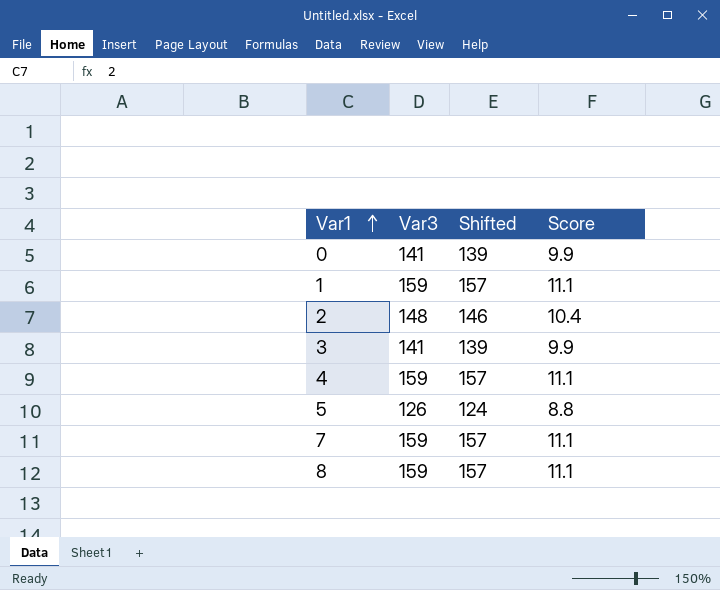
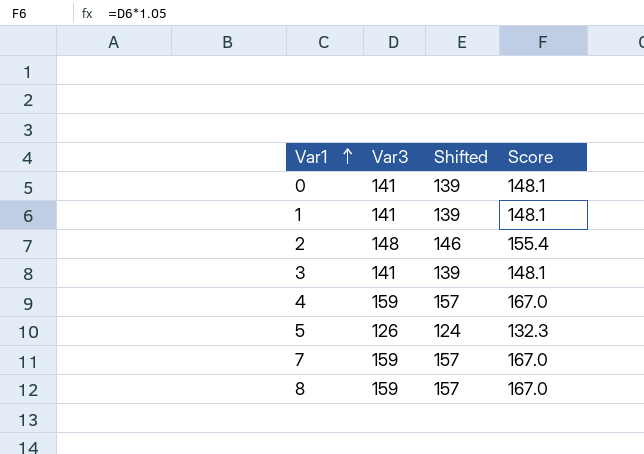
column Score | formula: [Var3] * 0.07 -> [Var3] * 1.05
1 | Var3: 159 -> 141
1 | Shifted: 157 -> 139

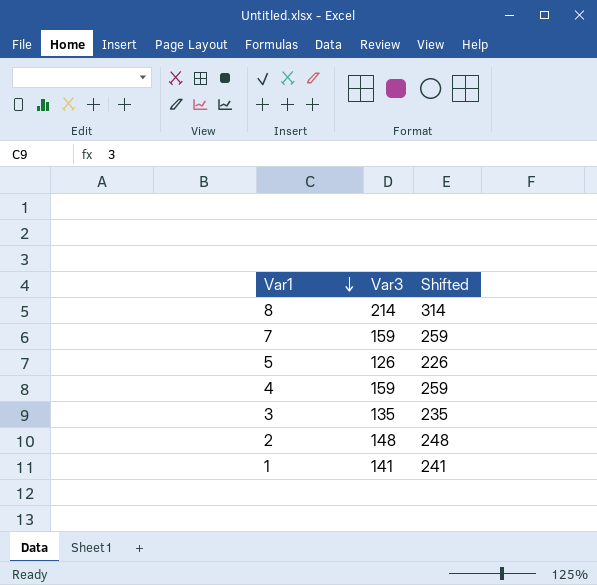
row order: Var1 ascending -> Var1 descending
column Score | formula: [Var3] * 1.05 -> none
column Shifted | formula: [Var3] - 2 -> [Var3] + 100
row 0: 141 | 139 | 148.1 -> none
8 | Var3: 159 -> 214
3 | Var3: 141 -> 135

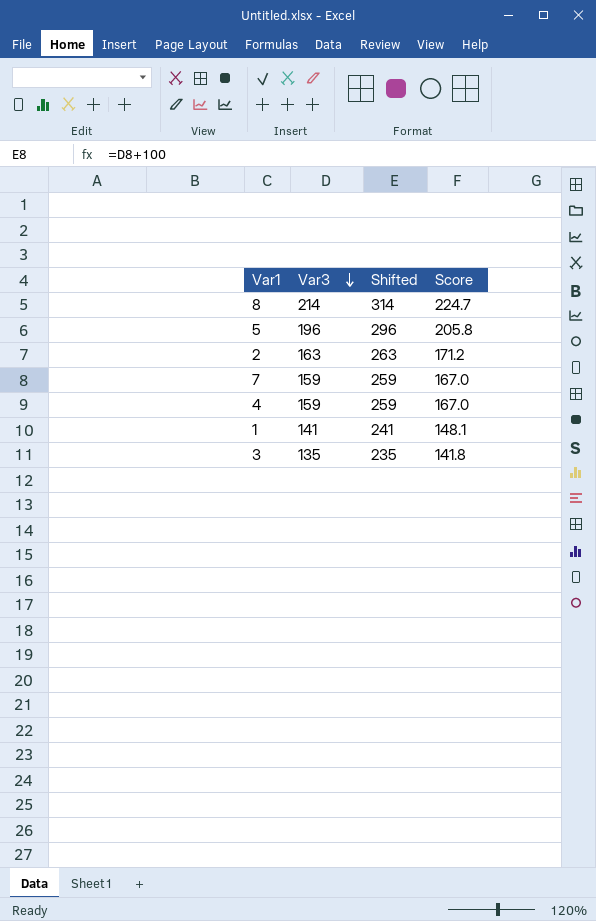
row order: Var1 descending -> Var3 descending
column Score | formula: none -> [Var3] * 1.05
5 | Var3: 126 -> 196
5 | Shifted: 226 -> 296
2 | Var3: 148 -> 163
2 | Shifted: 248 -> 263

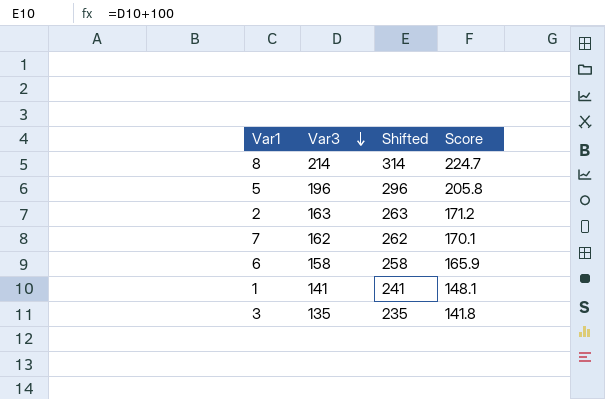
row 4: 159 | 259 | 167.0 -> none
7 | Var3: 159 -> 162
7 | Shifted: 259 -> 262
7 | Score: 167.0 -> 170.1
row 6: none -> 158 | 258 | 165.9

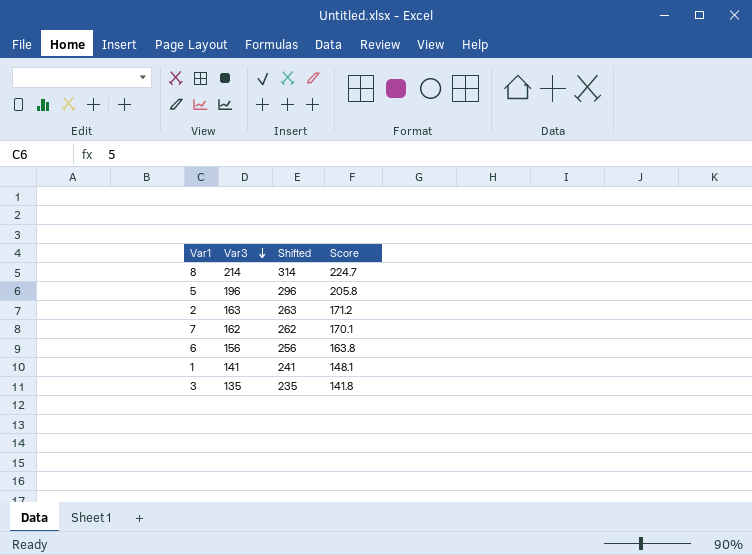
6 | Var3: 158 -> 156
6 | Shifted: 258 -> 256
6 | Score: 165.9 -> 163.8

